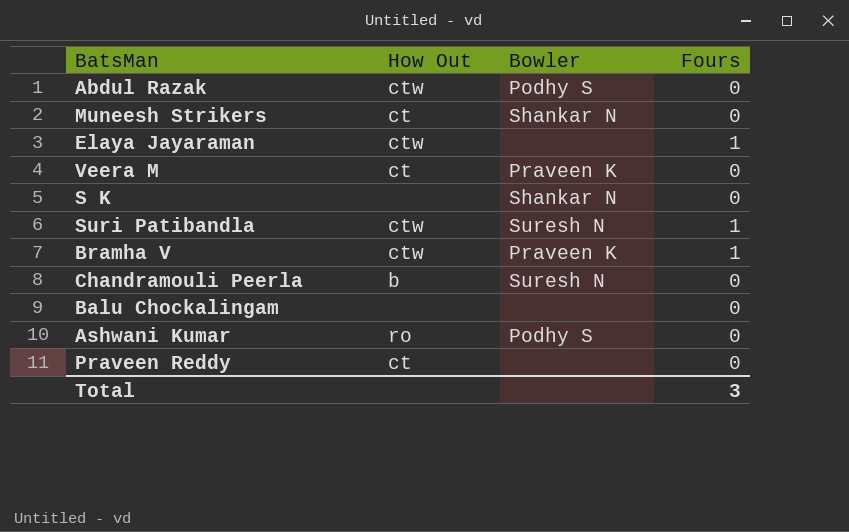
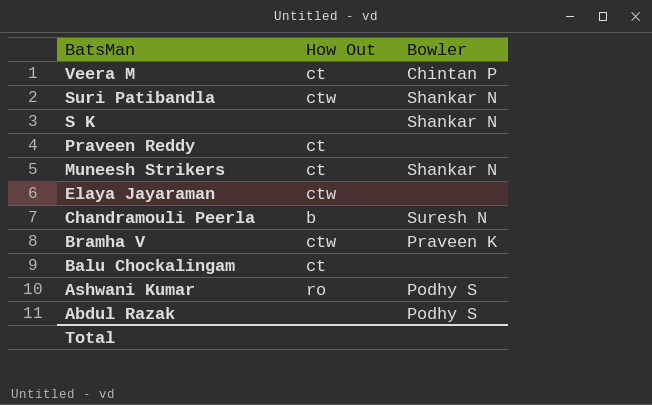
row order: none -> BatsMan descending
column Fours | position: 4 -> none
Veera M | Bowler: Praveen K -> Chintan P
Suri Patibandla | Bowler: Suresh N -> Shankar N
Balu Chockalingam | How Out: none -> ct
Abdul Razak | How Out: ctw -> none

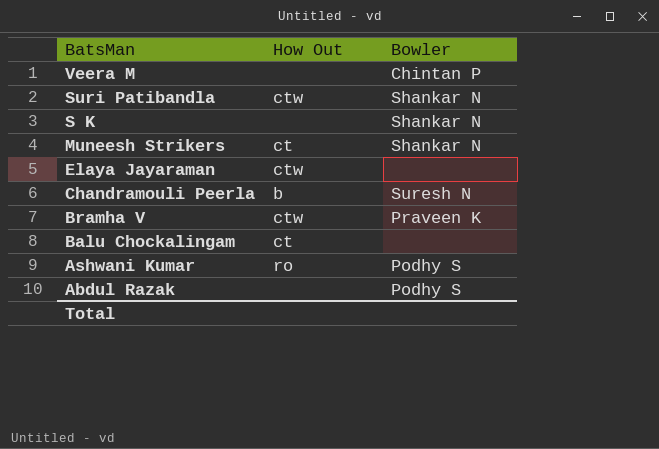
row Praveen Reddy: ct | none -> none
Veera M | How Out: ct -> none

